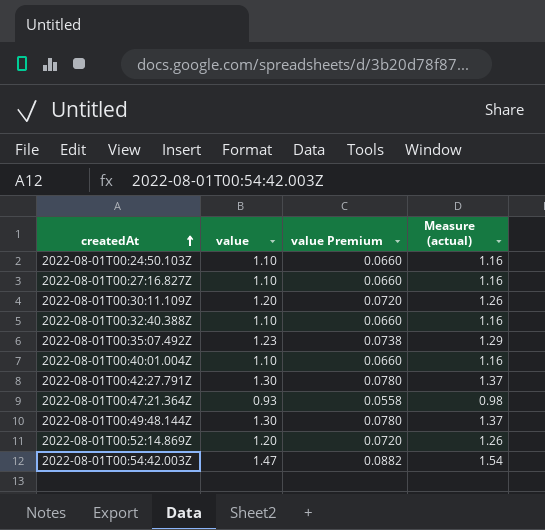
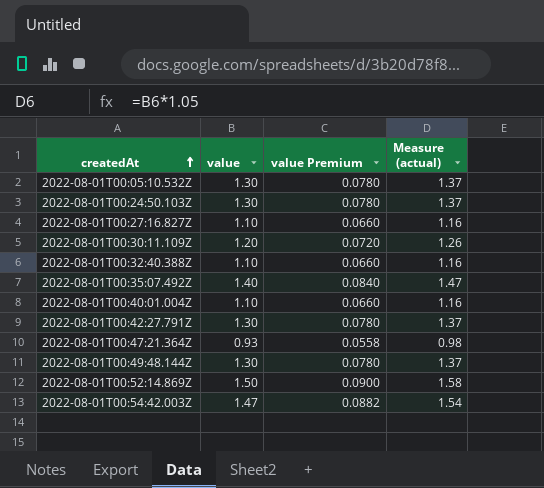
row 2022-08-01T00:05:10.532Z: none -> 1.30 | 0.0780 | 1.37
2022-08-01T00:24:50.103Z | value: 1.10 -> 1.30
2022-08-01T00:24:50.103Z | value Premium: 0.0660 -> 0.0780
2022-08-01T00:24:50.103Z | Measure (actual): 1.16 -> 1.37
2022-08-01T00:35:07.492Z | value: 1.23 -> 1.40
2022-08-01T00:35:07.492Z | value Premium: 0.0738 -> 0.0840
2022-08-01T00:35:07.492Z | Measure (actual): 1.29 -> 1.47
2022-08-01T00:52:14.869Z | value: 1.20 -> 1.50
2022-08-01T00:52:14.869Z | value Premium: 0.0720 -> 0.0900
2022-08-01T00:52:14.869Z | Measure (actual): 1.26 -> 1.58

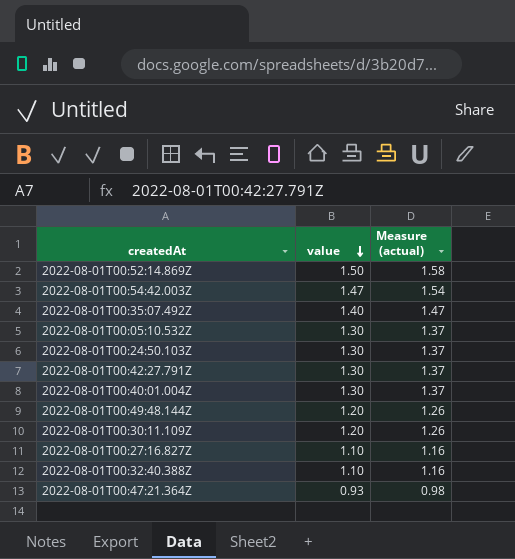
row order: createdAt ascending -> value descending
column value Premium | formula: [value] * 0.06 -> none
2022-08-01T00:40:01.004Z | value: 1.10 -> 1.30
2022-08-01T00:40:01.004Z | Measure (actual): 1.16 -> 1.37
2022-08-01T00:49:48.144Z | value: 1.30 -> 1.20
2022-08-01T00:49:48.144Z | Measure (actual): 1.37 -> 1.26

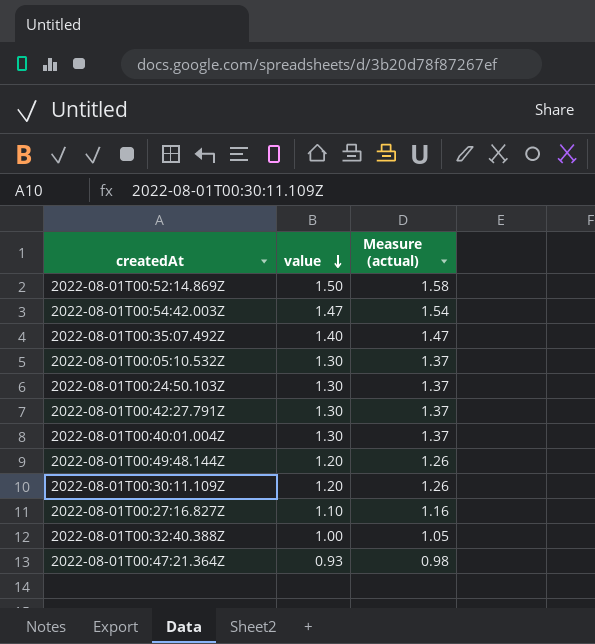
2022-08-01T00:32:40.388Z | value: 1.10 -> 1.00
2022-08-01T00:32:40.388Z | Measure (actual): 1.16 -> 1.05

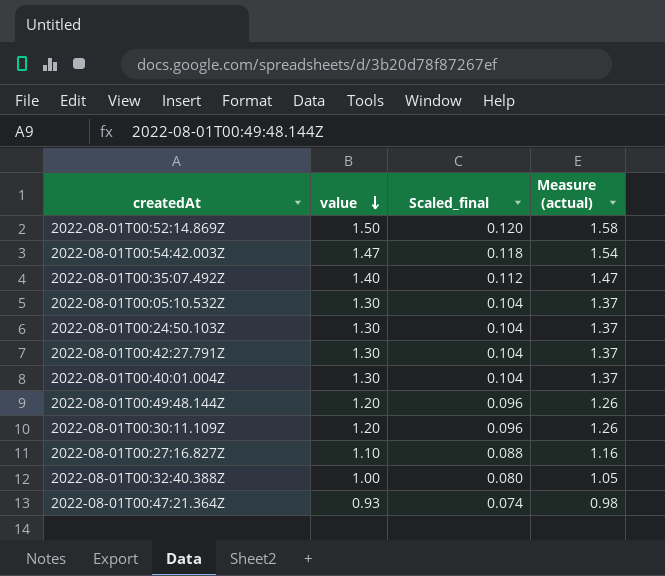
column Scaled_final | formula: none -> [value] * 0.08

